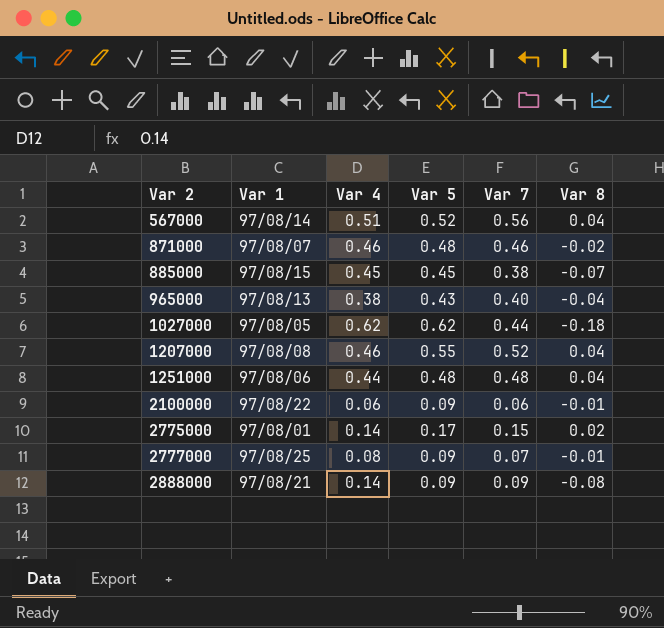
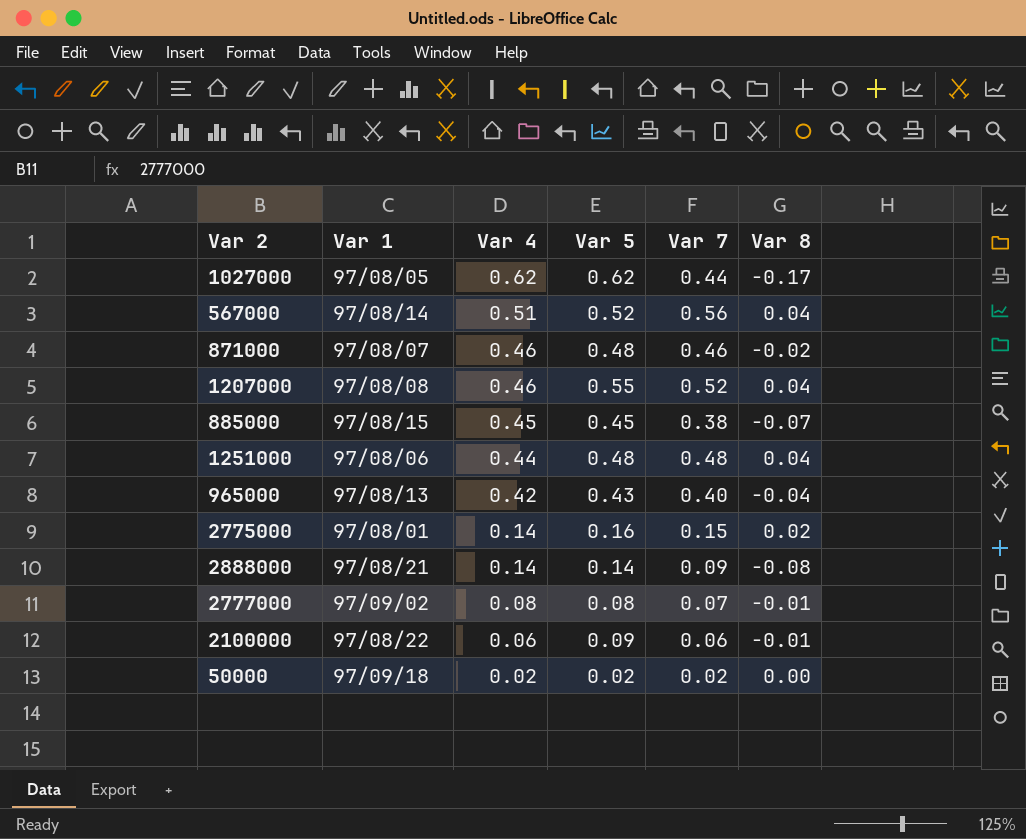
row order: Var 2 ascending -> Var 4 descending
1027000 | Var 8: -0.18 -> -0.17
965000 | Var 4: 0.38 -> 0.42
2775000 | Var 5: 0.17 -> 0.16
2888000 | Var 5: 0.09 -> 0.14
2777000 | Var 1: 97/08/25 -> 97/09/02
2777000 | Var 5: 0.09 -> 0.08
row 50000: none -> 97/09/18 | 0.02 | 0.02 | 0.02 | 0.00

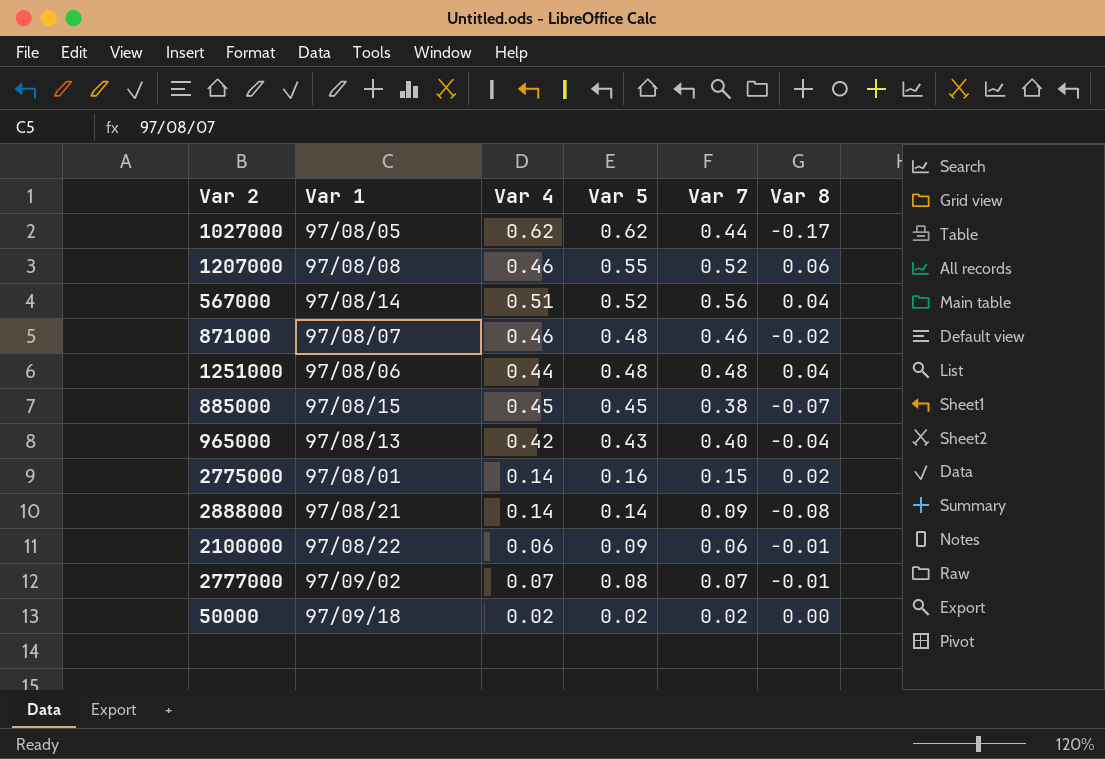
row order: Var 4 descending -> Var 5 descending
1207000 | Var 8: 0.04 -> 0.06
2777000 | Var 4: 0.08 -> 0.07

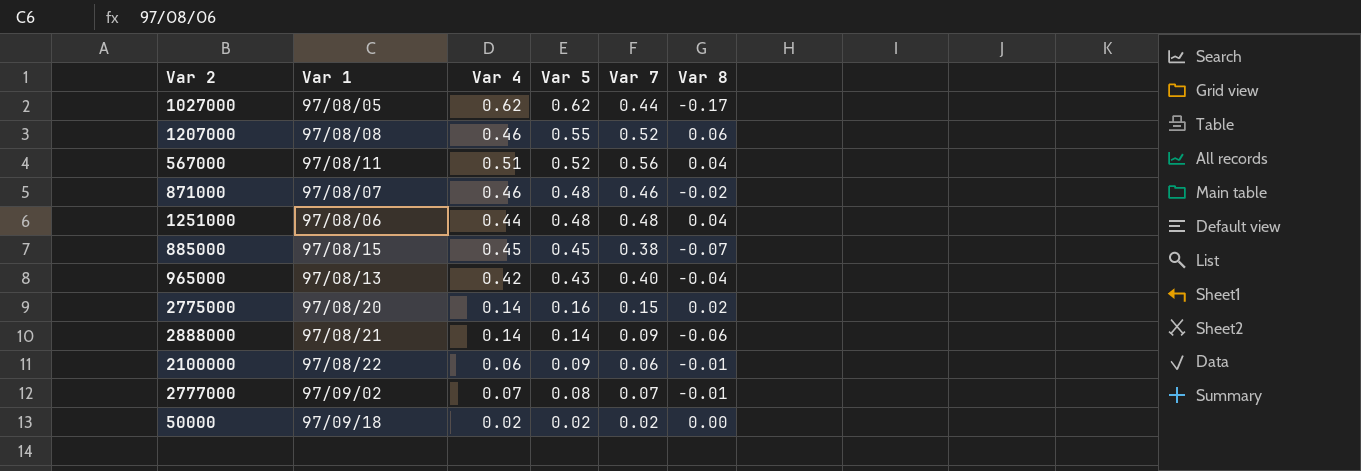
567000 | Var 1: 97/08/14 -> 97/08/11
2775000 | Var 1: 97/08/01 -> 97/08/20
2888000 | Var 8: -0.08 -> -0.06

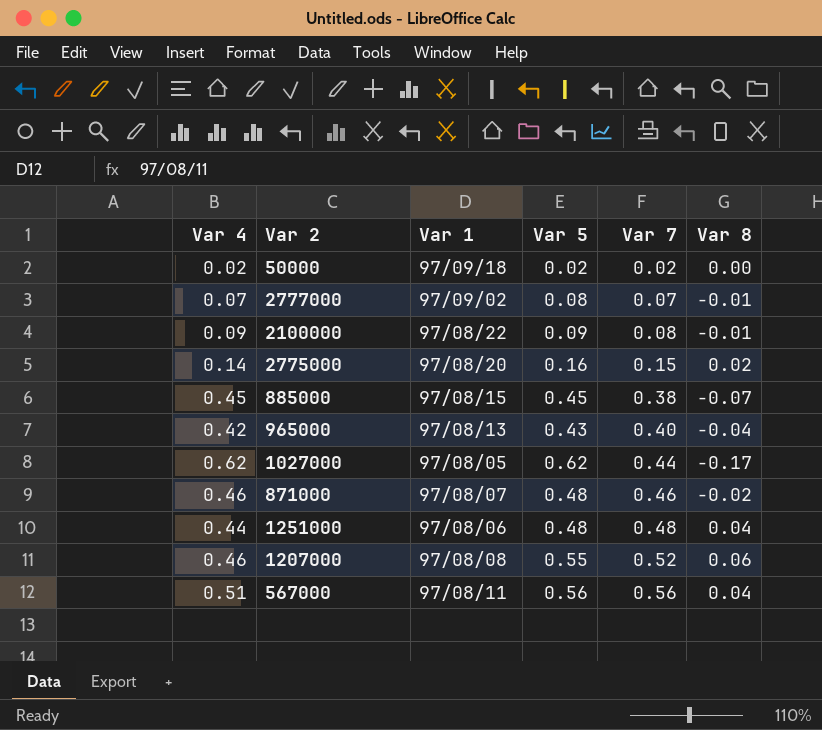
row order: Var 5 descending -> Var 7 ascending
column Var 4 | position: 3 -> 1
row 2888000: 97/08/21 | 0.14 | 0.14 | 0.09 | -0.06 -> none
2100000 | Var 4: 0.06 -> 0.09
2100000 | Var 7: 0.06 -> 0.08
567000 | Var 5: 0.52 -> 0.56

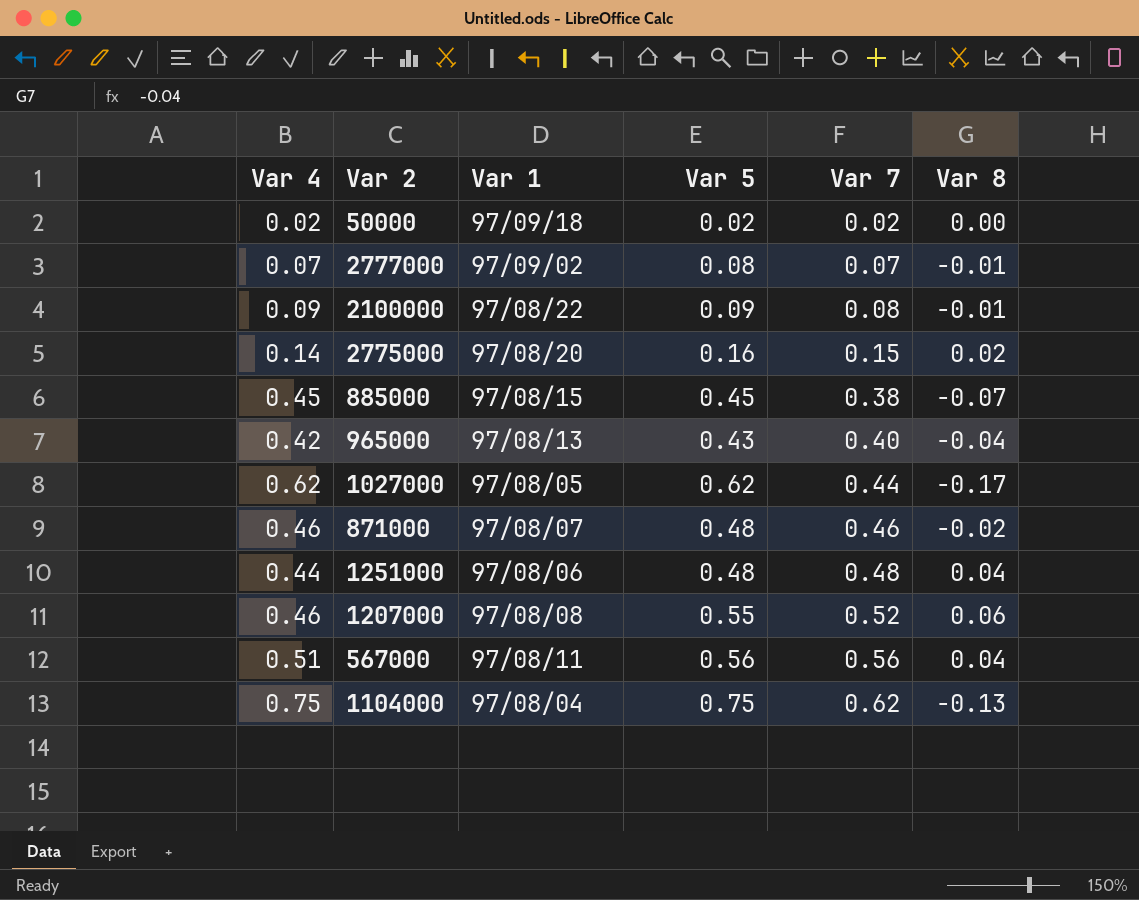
row 1104000: none -> 0.75 | 97/08/04 | 0.75 | 0.62 | -0.13

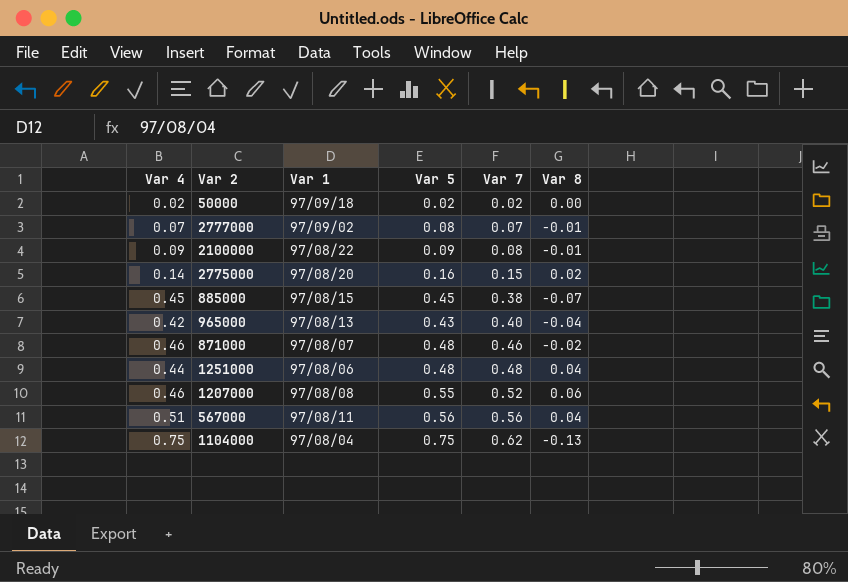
row 1027000: 0.62 | 97/08/05 | 0.62 | 0.44 | -0.17 -> none

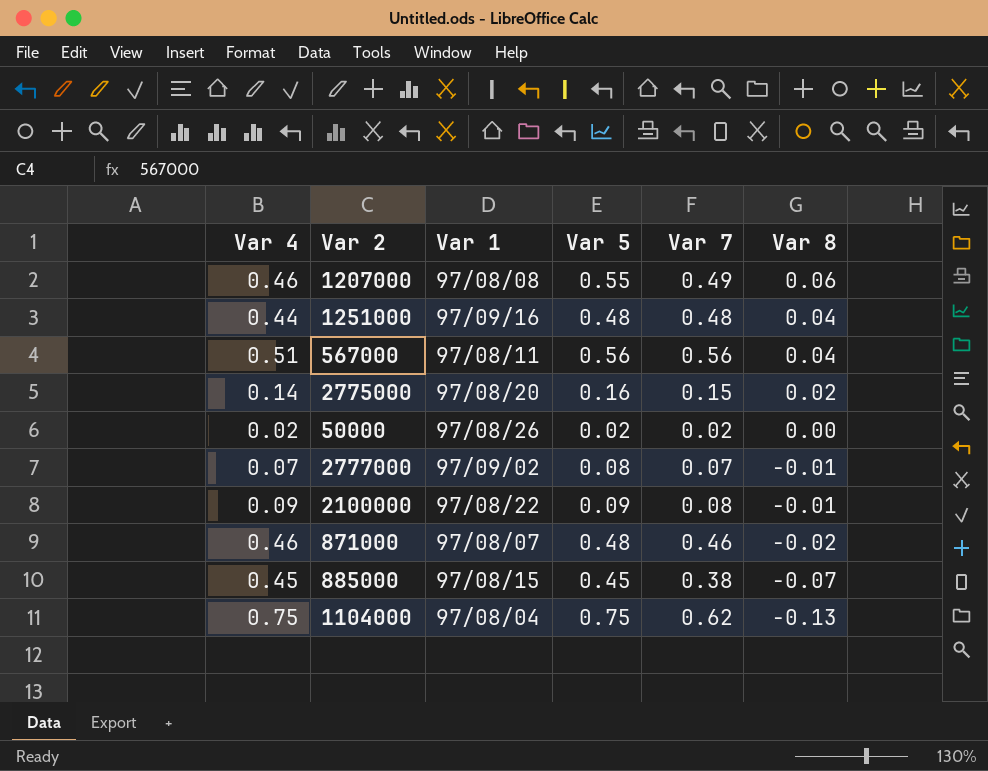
row order: Var 7 ascending -> Var 8 descending
row 965000: 0.42 | 97/08/13 | 0.43 | 0.40 | -0.04 -> none
1207000 | Var 7: 0.52 -> 0.49
1251000 | Var 1: 97/08/06 -> 97/09/16
50000 | Var 1: 97/09/18 -> 97/08/26

